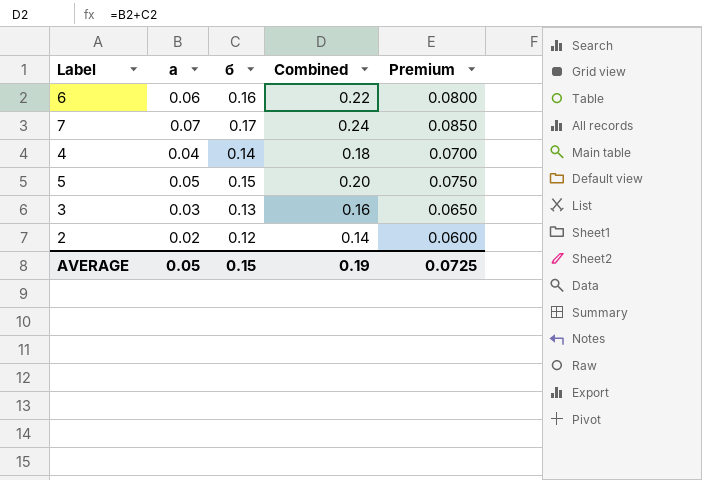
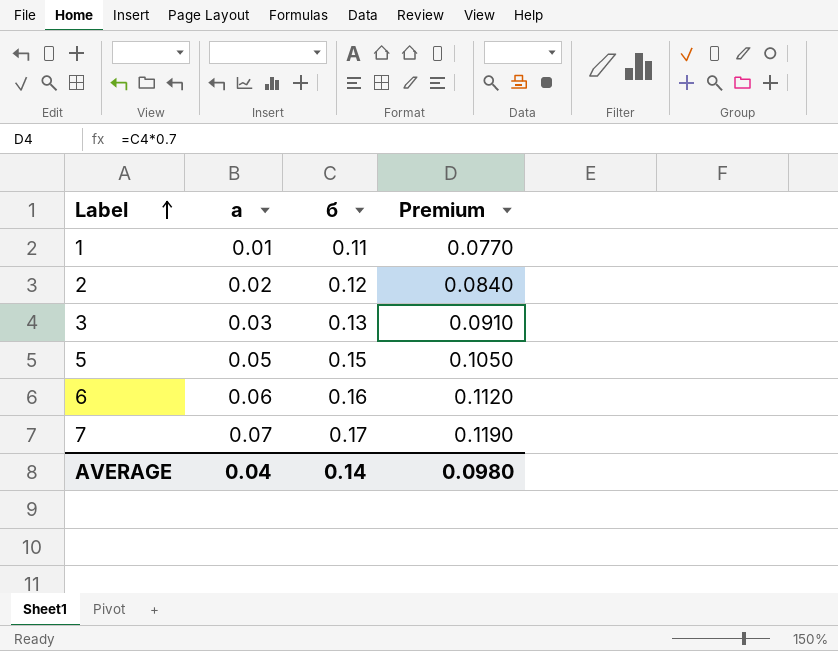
row order: none -> Label ascending
column Combined | formula: [а] + [б] -> none
column Premium | formula: [б] * 0.5 -> [б] * 0.7
row 4: 0.04 | 0.14 | 0.18 | 0.0700 -> none
row 1: none -> 0.01 | 0.11 | 0.0770
AVERAGE | а: 0.05 -> 0.04
AVERAGE | б: 0.15 -> 0.14
AVERAGE | Premium: 0.0725 -> 0.0980

